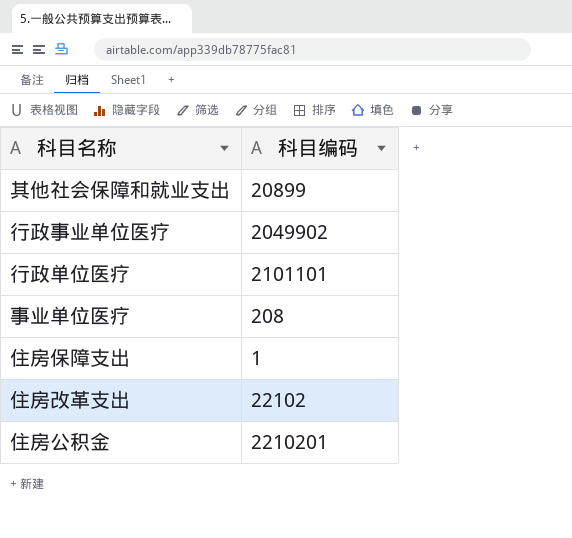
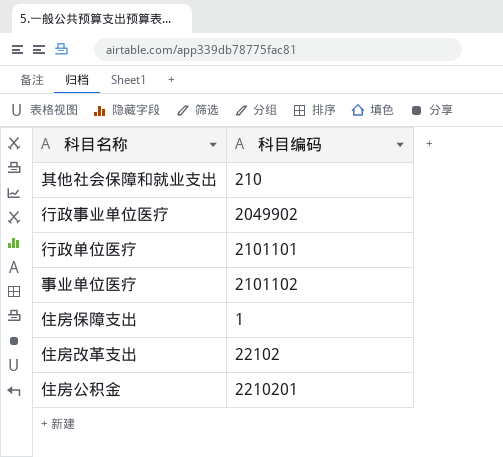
其他社会保障和就业支出 | 科目编码: 20899 -> 210
事业单位医疗 | 科目编码: 208 -> 2101102

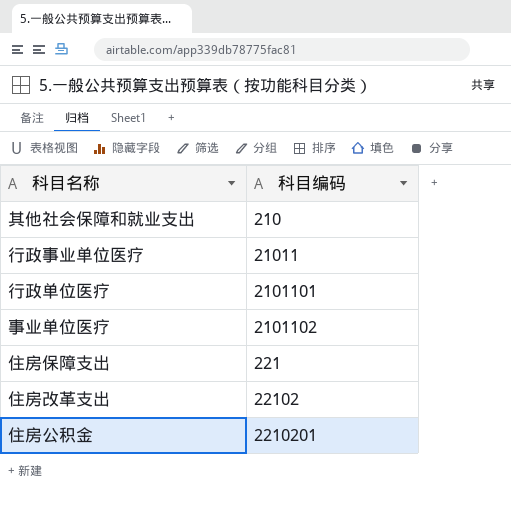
行政事业单位医疗 | 科目编码: 2049902 -> 21011
住房保障支出 | 科目编码: 1 -> 221

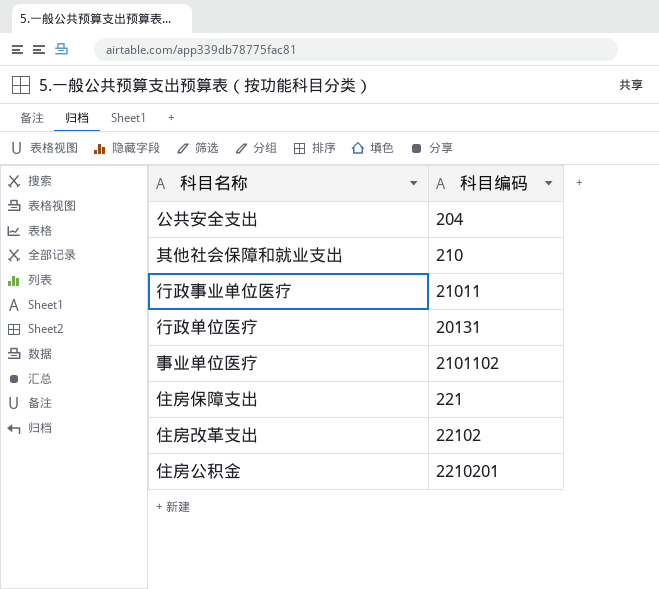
row 公共安全支出: none -> 204
行政单位医疗 | 科目编码: 2101101 -> 20131

